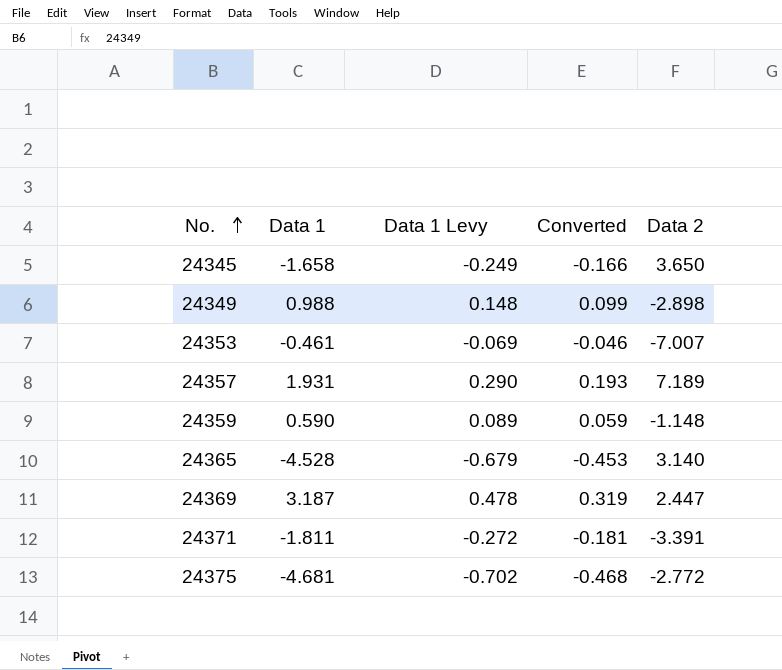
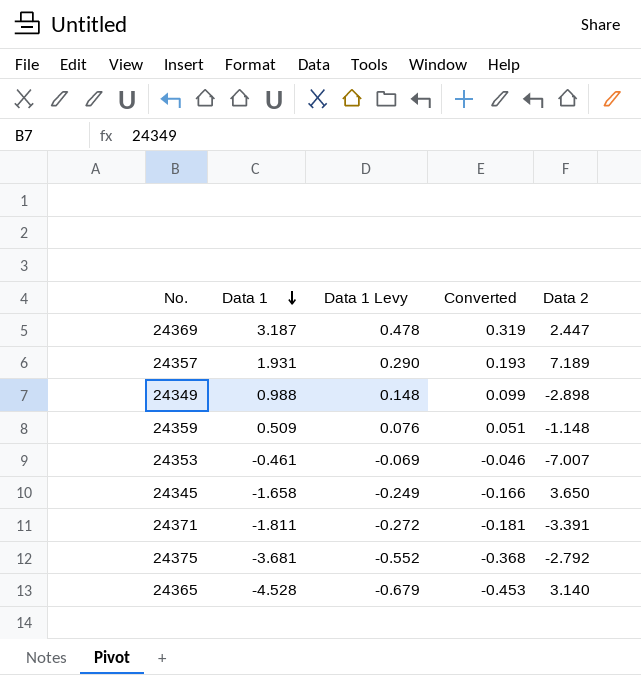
row order: No. ascending -> Data 1 descending
24359 | Data 1: 0.590 -> 0.509
24359 | Data 1 Levy: 0.089 -> 0.076
24359 | Converted: 0.059 -> 0.051
24375 | Data 1: -4.681 -> -3.681
24375 | Data 1 Levy: -0.702 -> -0.552
24375 | Converted: -0.468 -> -0.368
24375 | Data 2: -2.772 -> -2.792

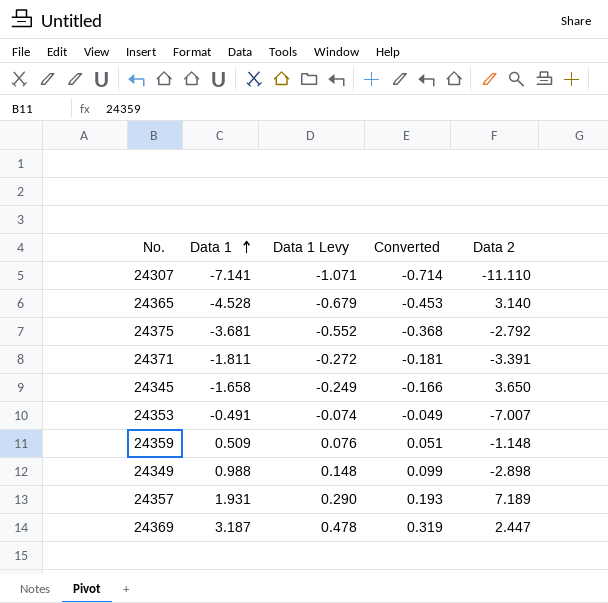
row order: Data 1 descending -> Data 1 ascending
row 24307: none -> -7.141 | -1.071 | -0.714 | -11.110
24353 | Data 1: -0.461 -> -0.491
24353 | Data 1 Levy: -0.069 -> -0.074
24353 | Converted: -0.046 -> -0.049

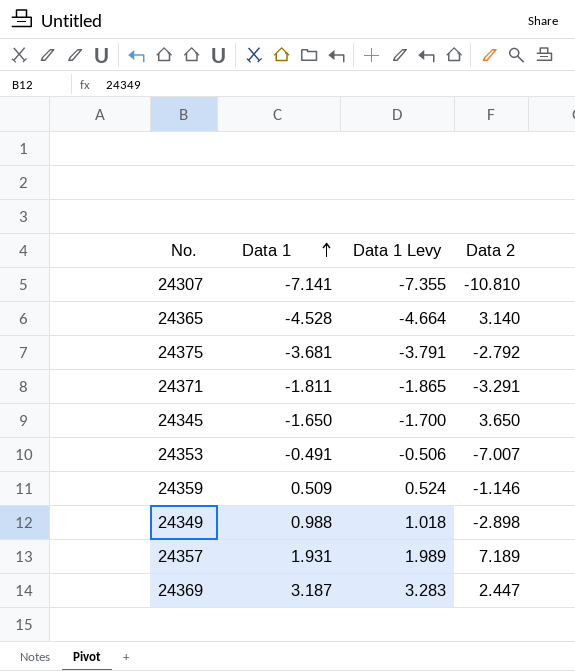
column Converted | formula: [Data 1] * 0.1 -> none
column Data 1 Levy | formula: [Data 1] * 0.15 -> [Data 1] * 1.03
24307 | Data 2: -11.110 -> -10.810
24371 | Data 2: -3.391 -> -3.291
24345 | Data 1: -1.658 -> -1.650
24359 | Data 2: -1.148 -> -1.146

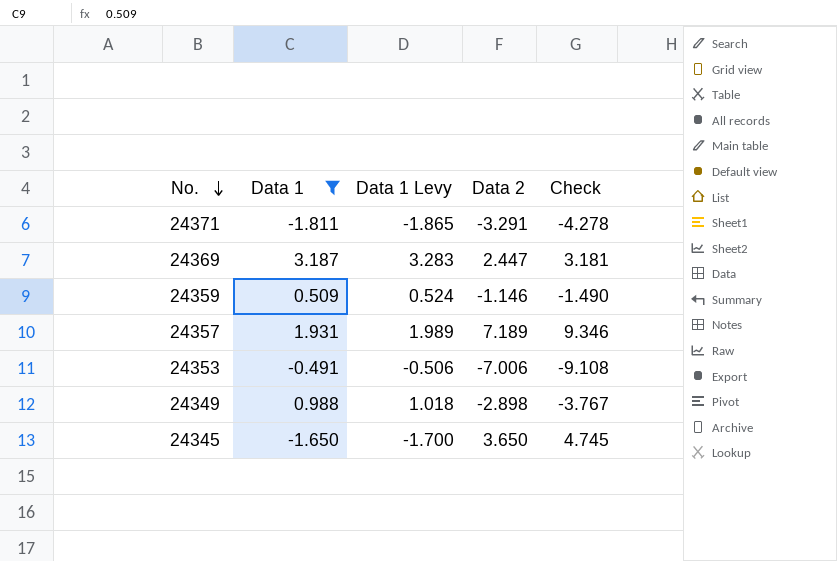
filter: none -> Data 1 >= -1.811
row order: Data 1 ascending -> No. descending
column Check | formula: none -> [Data 2] * 1.3
24353 | Data 2: -7.007 -> -7.006

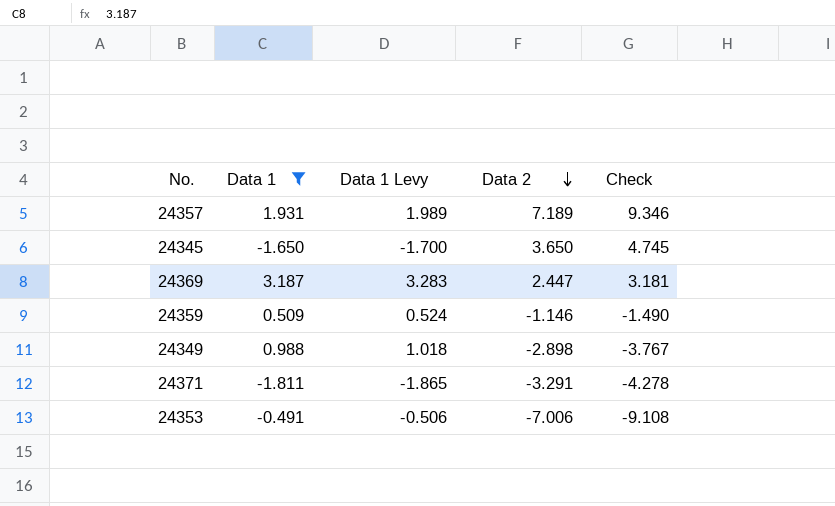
row order: No. descending -> Data 2 descending

